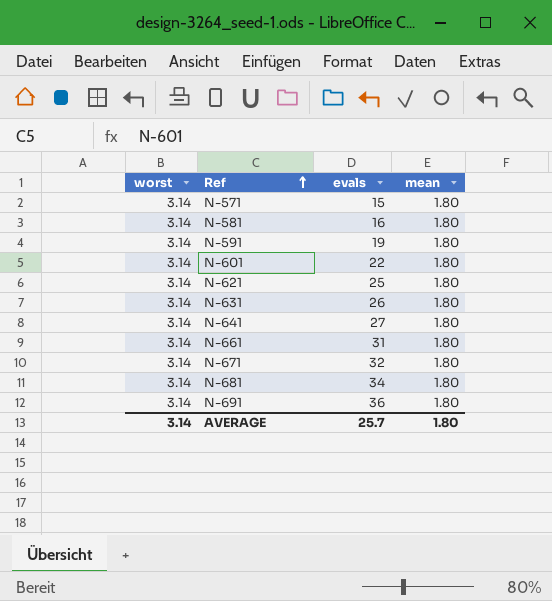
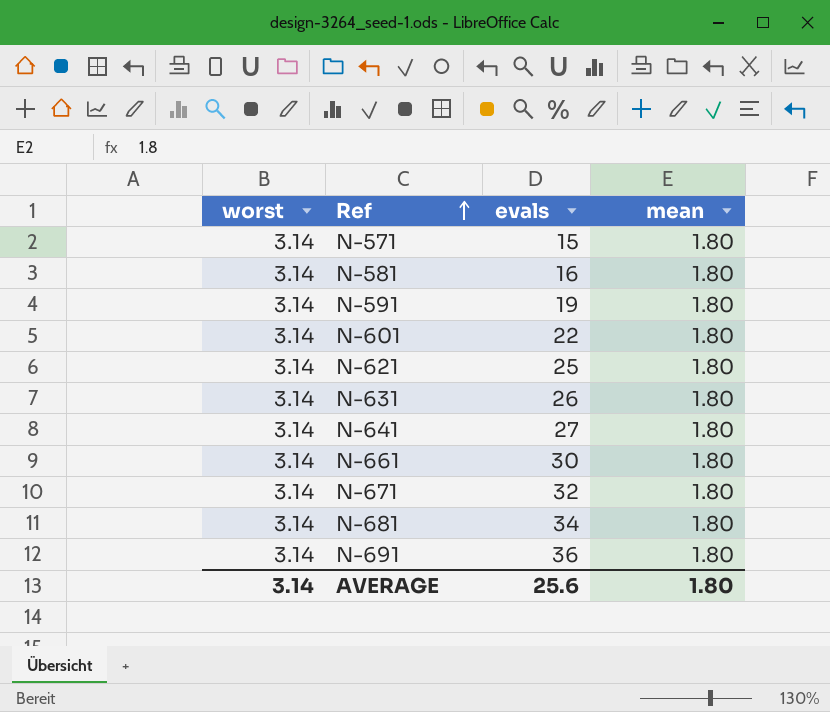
N-661 | evals: 31 -> 30
AVERAGE | evals: 25.7 -> 25.6

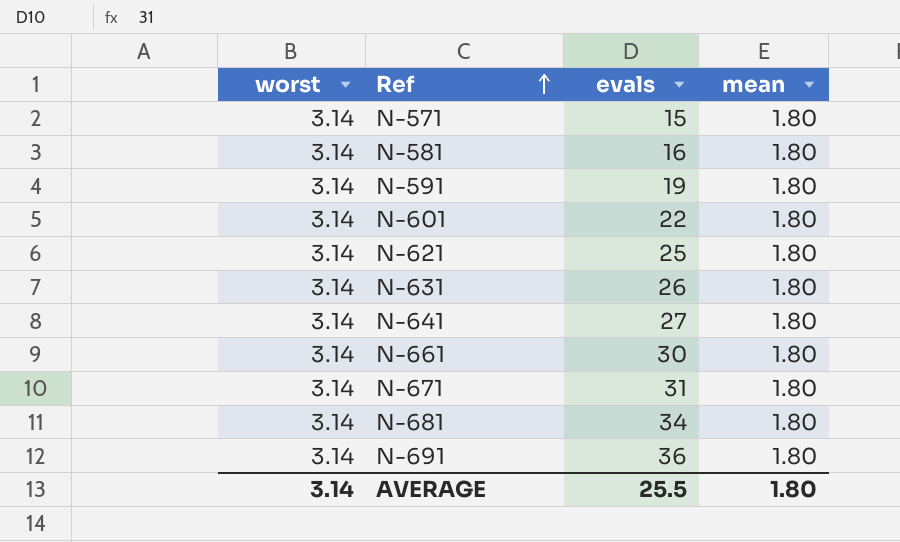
N-671 | evals: 32 -> 31
AVERAGE | evals: 25.6 -> 25.5

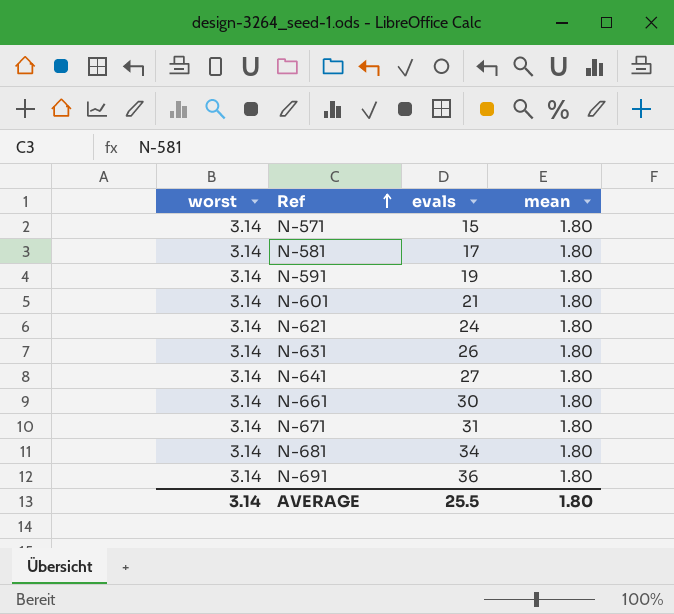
N-581 | evals: 16 -> 17
N-601 | evals: 22 -> 21
N-621 | evals: 25 -> 24

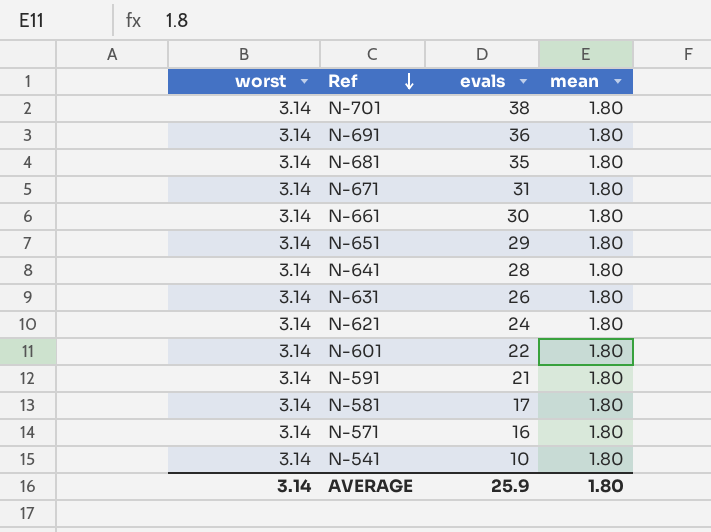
row order: Ref ascending -> Ref descending
row N-701: none -> 3.14 | 38 | 1.80
N-681 | evals: 34 -> 35
row N-651: none -> 3.14 | 29 | 1.80
N-641 | evals: 27 -> 28
N-601 | evals: 21 -> 22
N-591 | evals: 19 -> 21
N-571 | evals: 15 -> 16
row N-541: none -> 3.14 | 10 | 1.80
AVERAGE | evals: 25.5 -> 25.9

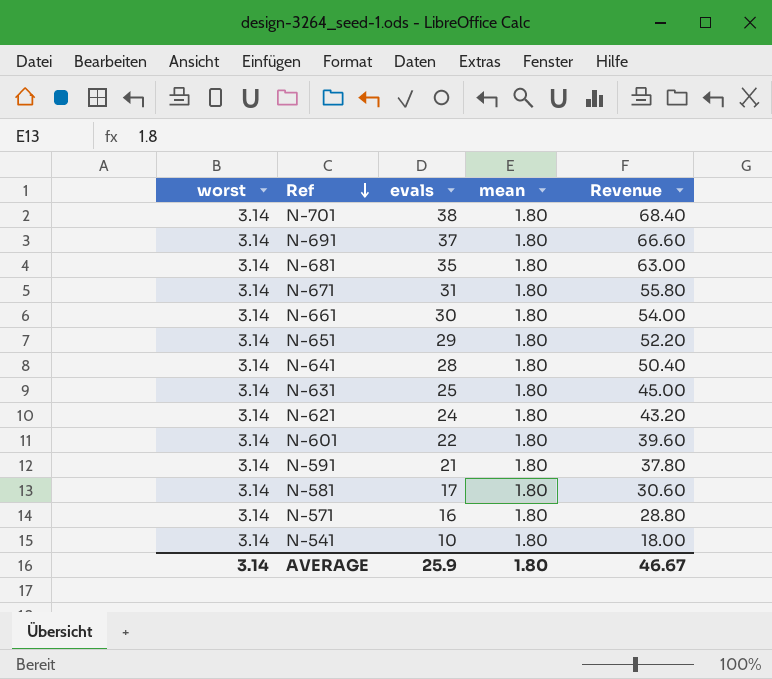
column Revenue | formula: none -> [evals] * [mean]
N-691 | evals: 36 -> 37
N-631 | evals: 26 -> 25

